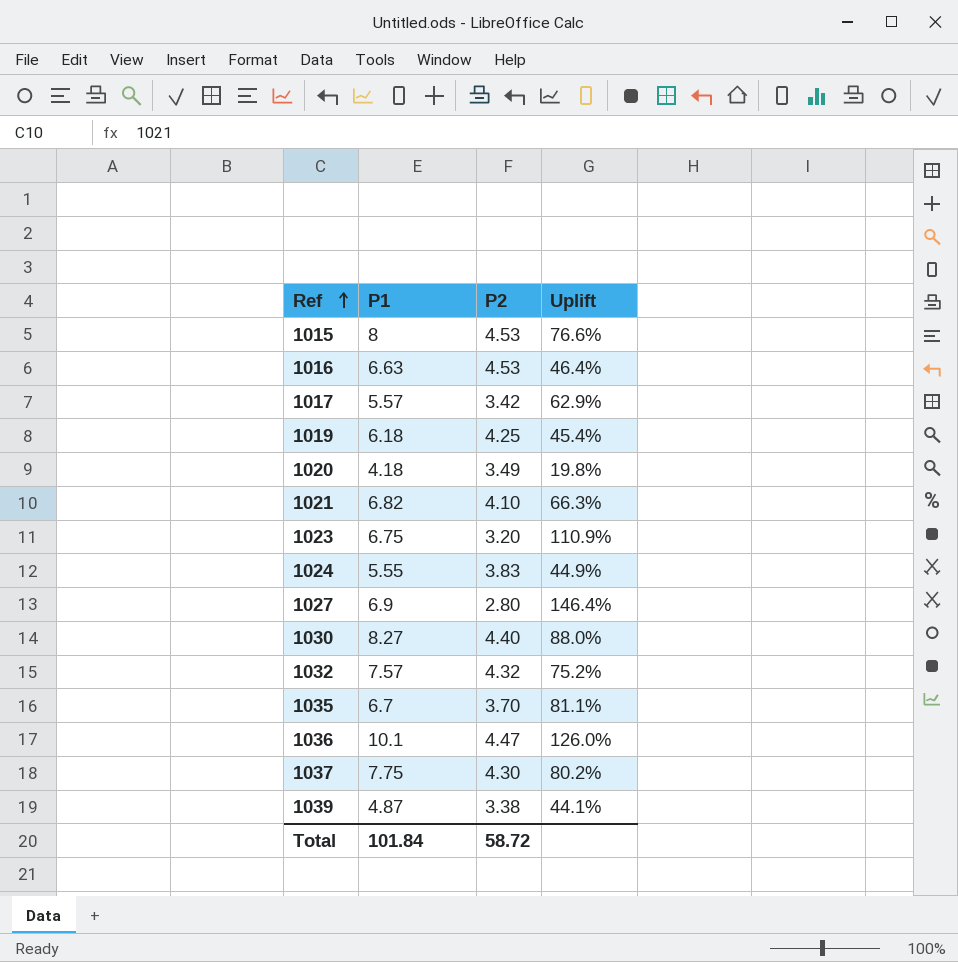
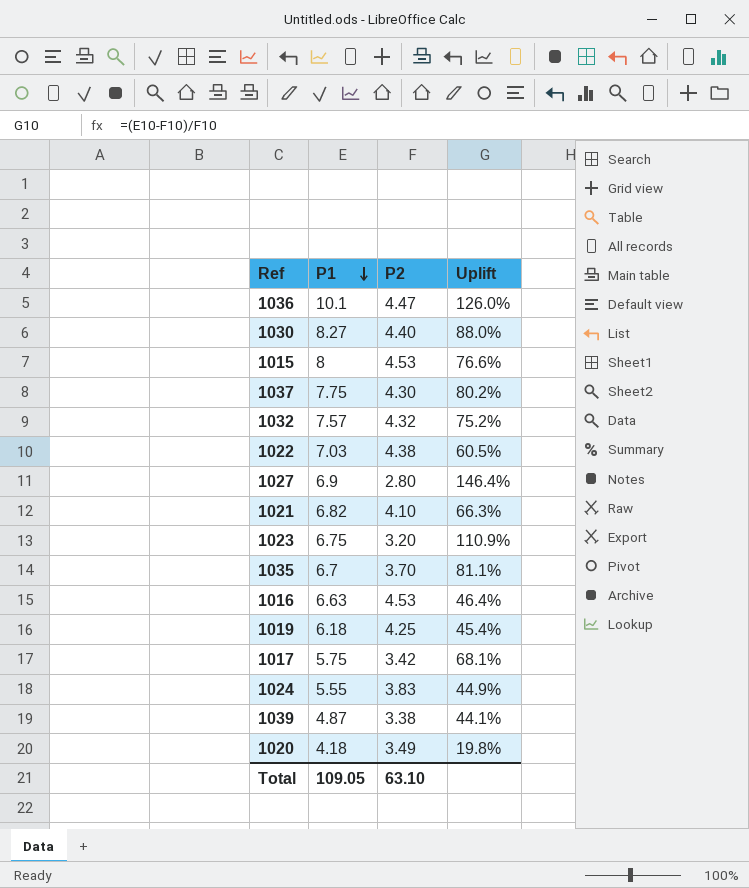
row order: Ref ascending -> P1 descending
row 1022: none -> 7.03 | 4.38 | 60.5%
1017 | P1: 5.57 -> 5.75
1017 | Uplift: 62.9% -> 68.1%
Total | P1: 101.84 -> 109.05
Total | P2: 58.72 -> 63.10

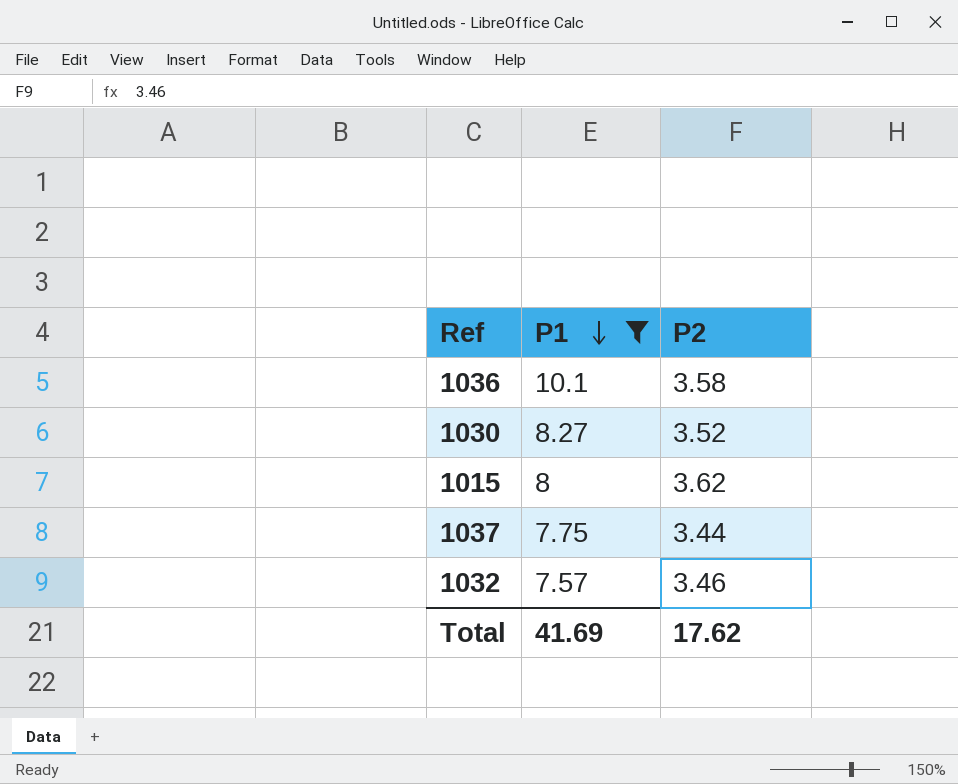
filter: none -> P1 >= 7.57
column Uplift | formula: ([P1] - [P2]) / [P2] -> none
1036 | P2: 4.47 -> 3.58
1030 | P2: 4.40 -> 3.52
1015 | P2: 4.53 -> 3.62
1037 | P2: 4.30 -> 3.44
1032 | P2: 4.32 -> 3.46
Total | P1: 109.05 -> 41.69
Total | P2: 63.10 -> 17.62

